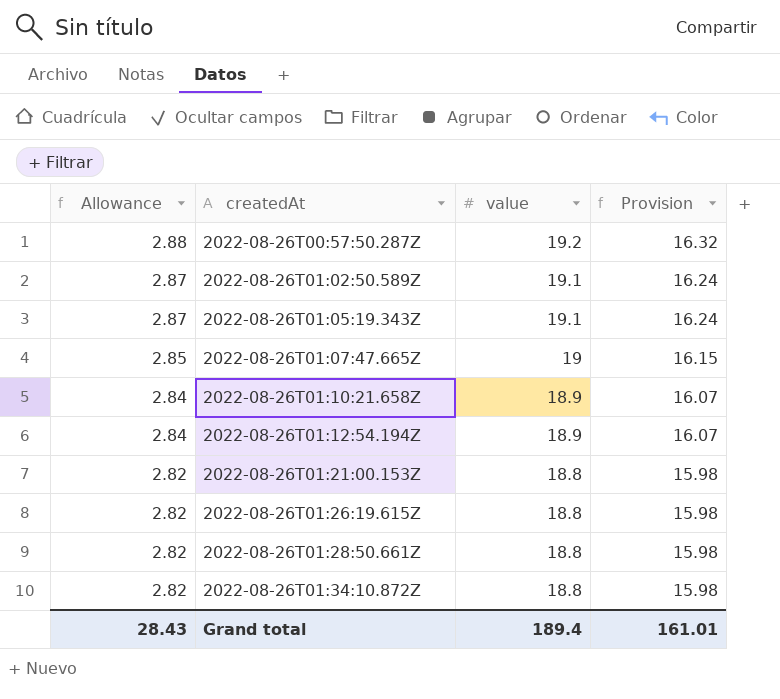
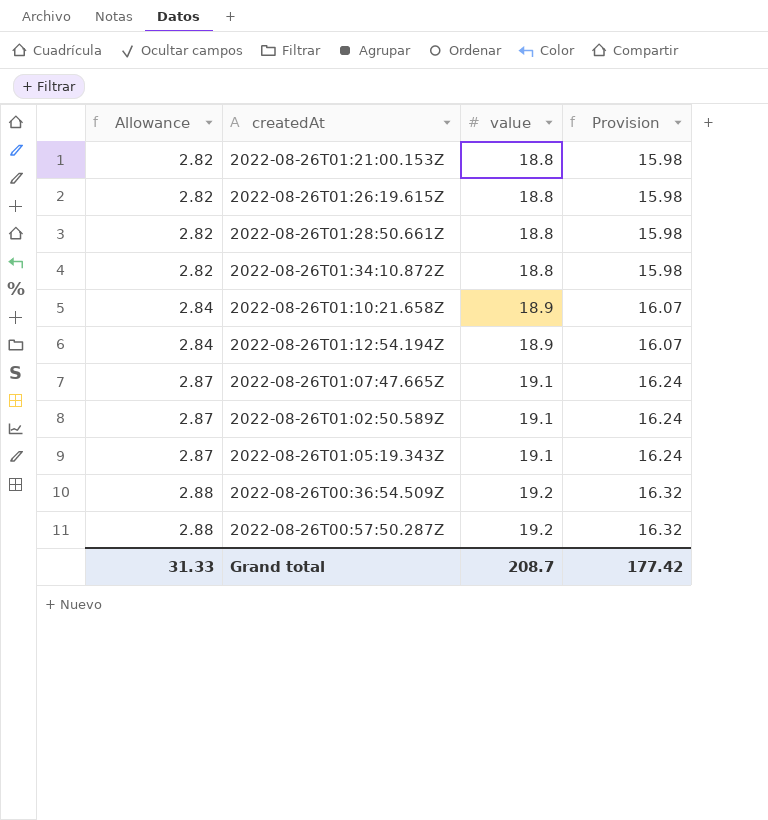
row order: Allowance descending -> Allowance ascending
2022-08-26T01:07:47.665Z | Allowance: 2.85 -> 2.87
2022-08-26T01:07:47.665Z | value: 19 -> 19.1
2022-08-26T01:07:47.665Z | Provision: 16.15 -> 16.24
row 2022-08-26T00:36:54.509Z: none -> 2.88 | 19.2 | 16.32
Grand total | Allowance: 28.43 -> 31.33
Grand total | value: 189.4 -> 208.7
Grand total | Provision: 161.01 -> 177.42

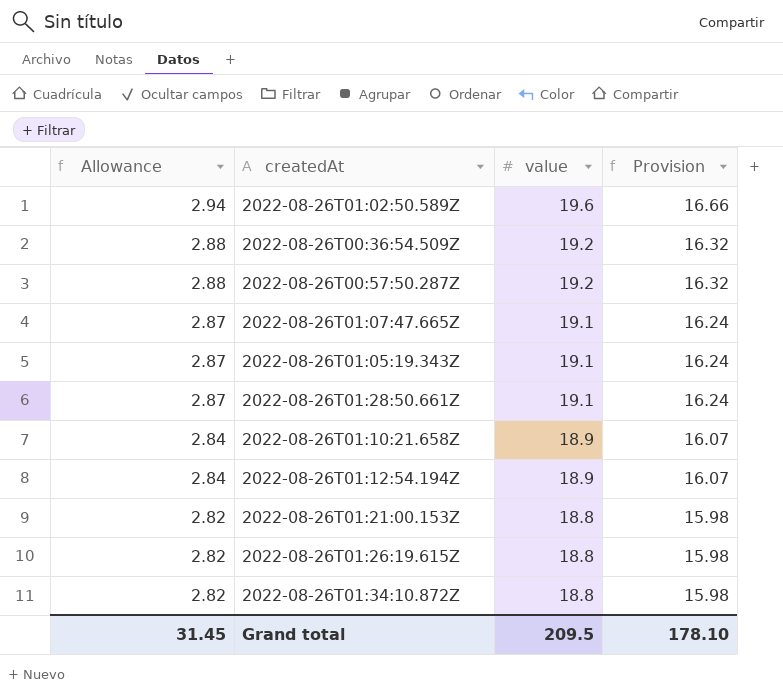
row order: Allowance ascending -> Allowance descending
2022-08-26T01:02:50.589Z | Allowance: 2.87 -> 2.94
2022-08-26T01:02:50.589Z | value: 19.1 -> 19.6
2022-08-26T01:02:50.589Z | Provision: 16.24 -> 16.66
2022-08-26T01:28:50.661Z | Allowance: 2.82 -> 2.87
2022-08-26T01:28:50.661Z | value: 18.8 -> 19.1
2022-08-26T01:28:50.661Z | Provision: 15.98 -> 16.24
Grand total | Allowance: 31.33 -> 31.45
Grand total | value: 208.7 -> 209.5
Grand total | Provision: 177.42 -> 178.10

